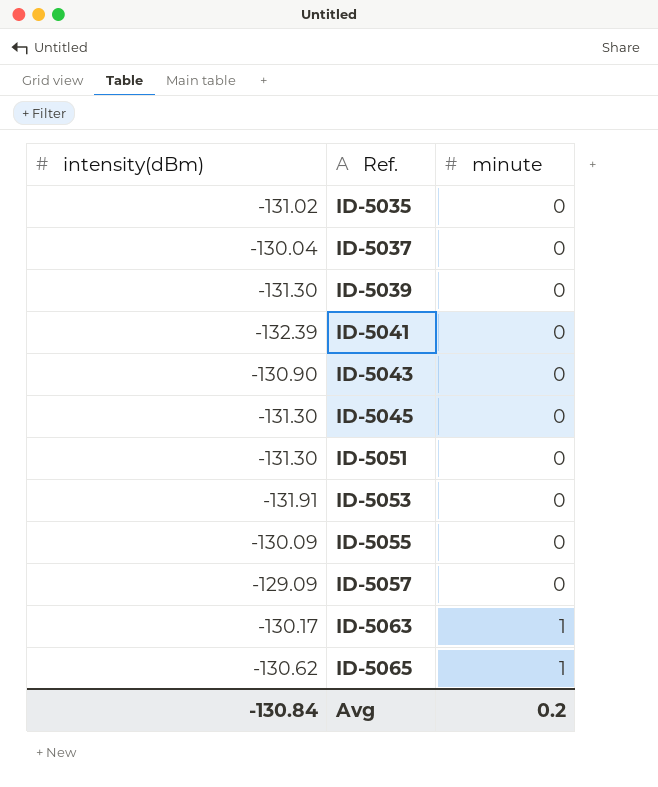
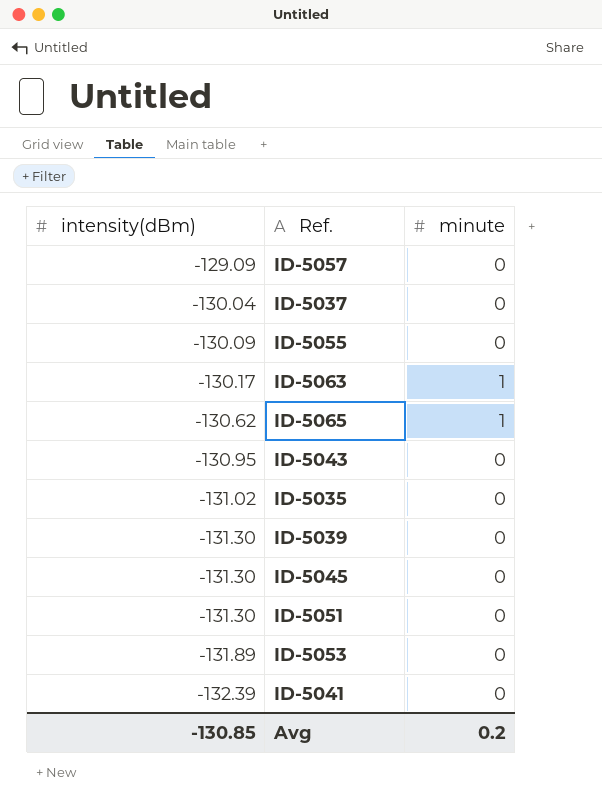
row order: Ref. ascending -> intensity(dBm) descending
ID-5043 | intensity(dBm): -130.90 -> -130.95
ID-5053 | intensity(dBm): -131.91 -> -131.89
Avg | intensity(dBm): -130.84 -> -130.85

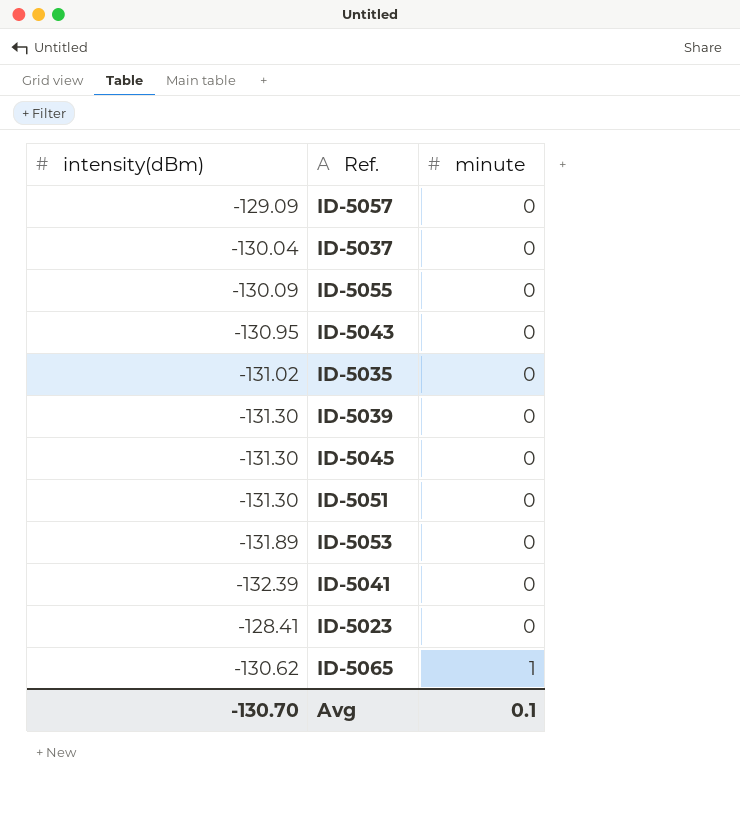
row order: intensity(dBm) descending -> minute ascending
row ID-5063: -130.17 | 1 -> none
row ID-5023: none -> -128.41 | 0
Avg | intensity(dBm): -130.85 -> -130.70
Avg | minute: 0.2 -> 0.1

